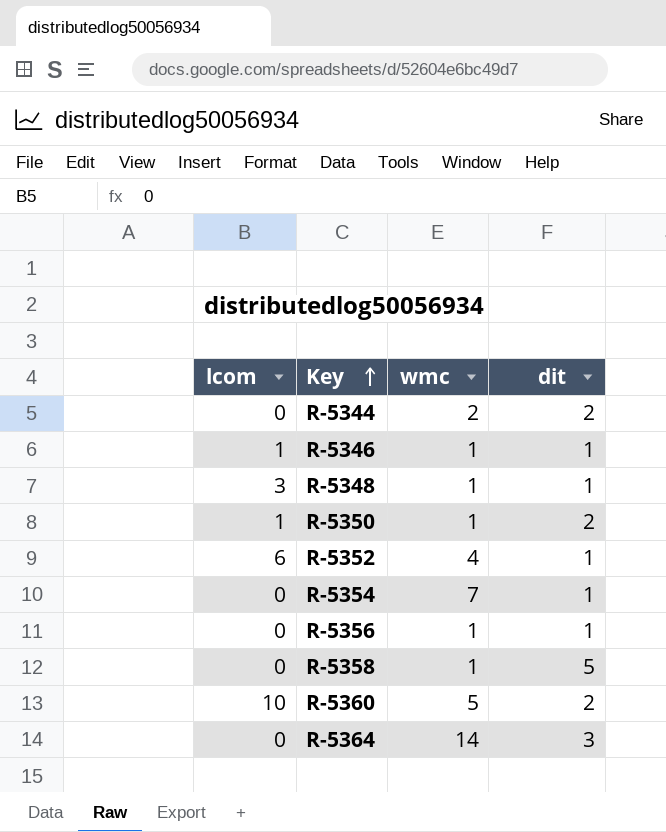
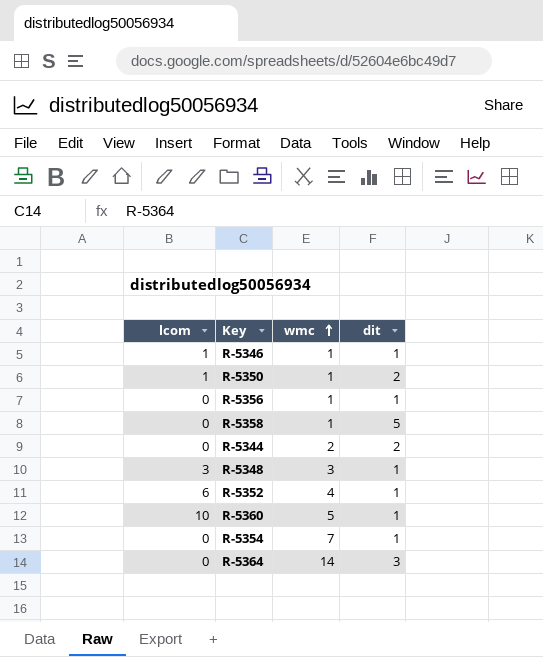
row order: Key ascending -> wmc ascending
R-5348 | wmc: 1 -> 3
R-5360 | dit: 2 -> 1

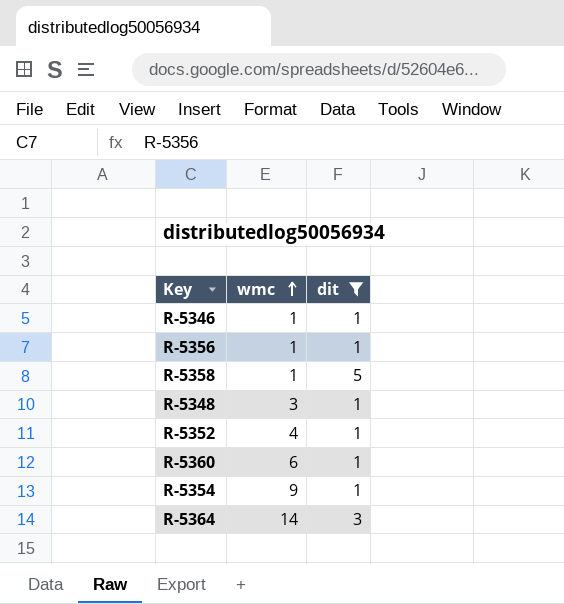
filter: none -> dit != 2
column lcom | position: 1 -> none
R-5360 | wmc: 5 -> 6
R-5354 | wmc: 7 -> 9

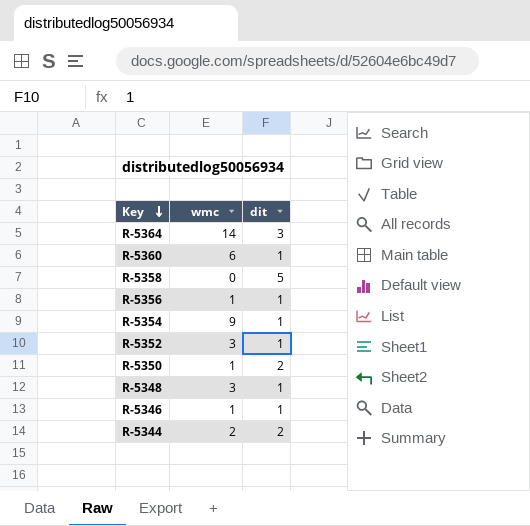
filter: dit != 2 -> none
row order: wmc ascending -> Key descending
R-5358 | wmc: 1 -> 0
R-5352 | wmc: 4 -> 3

